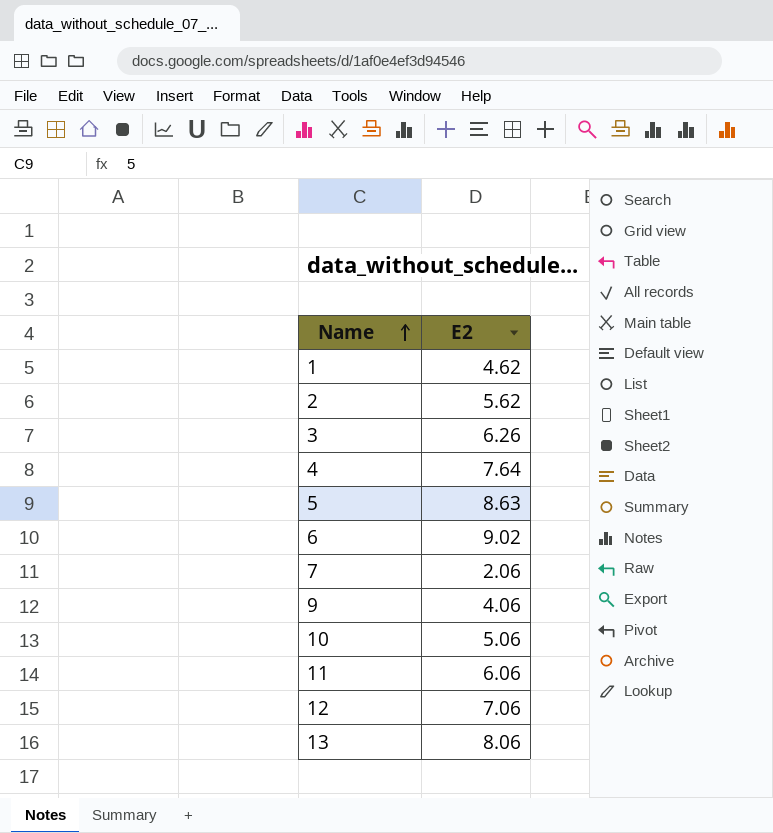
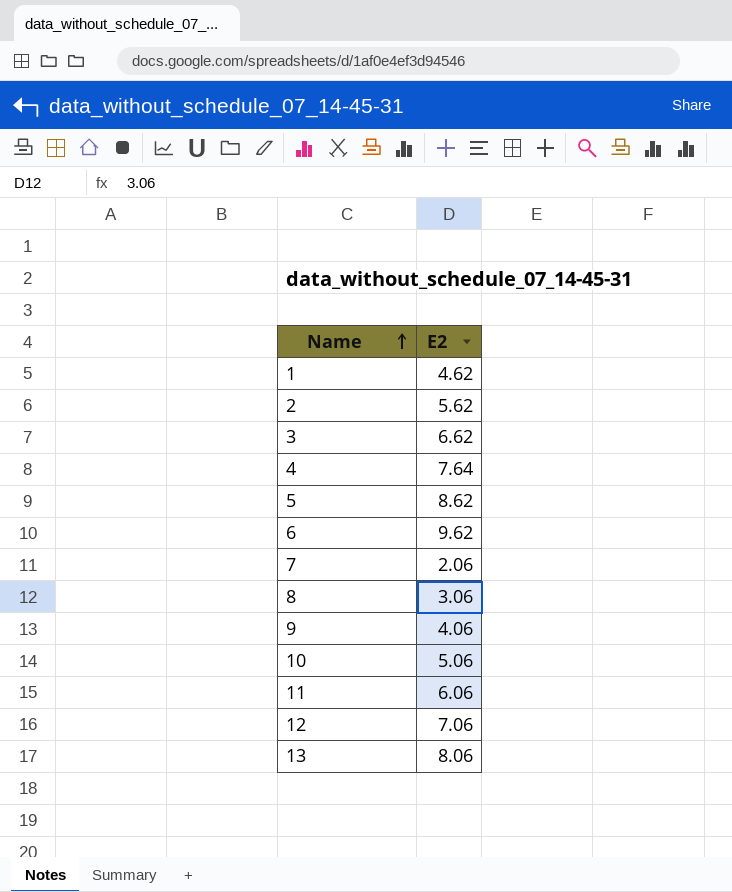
3 | E2: 6.26 -> 6.62
5 | E2: 8.63 -> 8.62
6 | E2: 9.02 -> 9.62
row 8: none -> 3.06

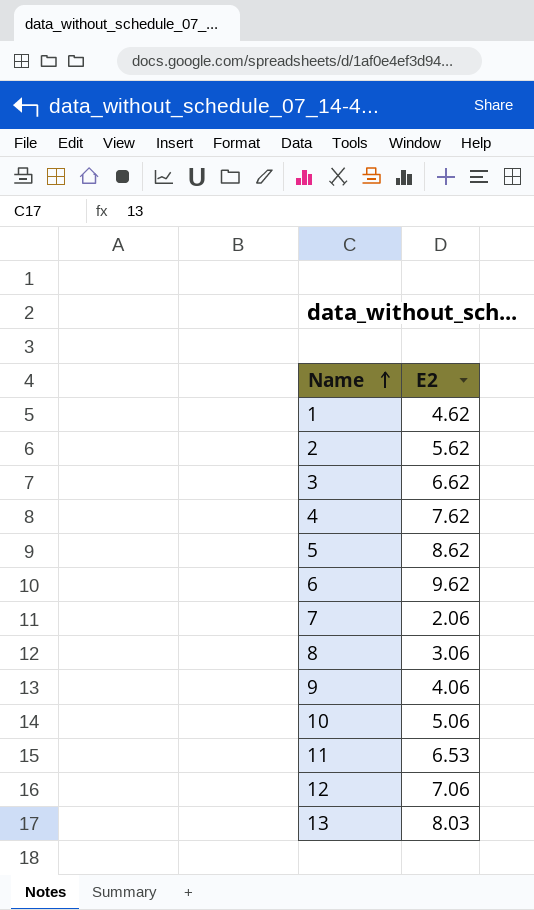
4 | E2: 7.64 -> 7.62
11 | E2: 6.06 -> 6.53
13 | E2: 8.06 -> 8.03

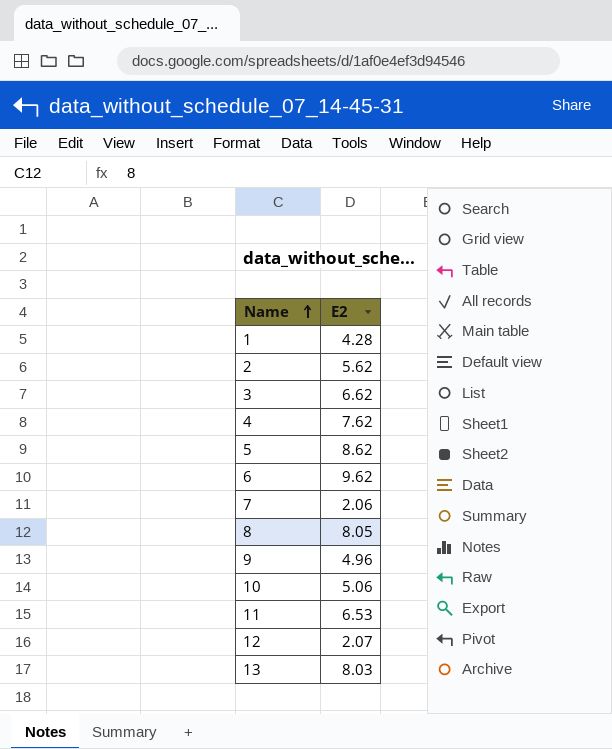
1 | E2: 4.62 -> 4.28
8 | E2: 3.06 -> 8.05
9 | E2: 4.06 -> 4.96
12 | E2: 7.06 -> 2.07

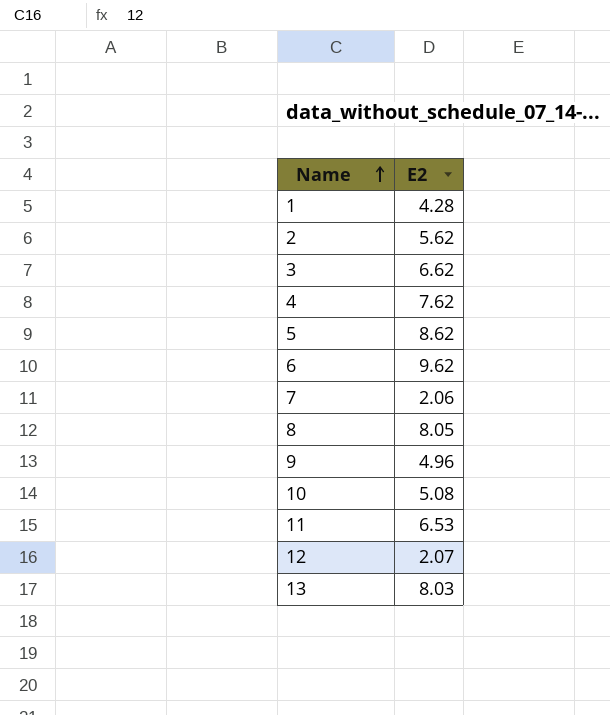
10 | E2: 5.06 -> 5.08

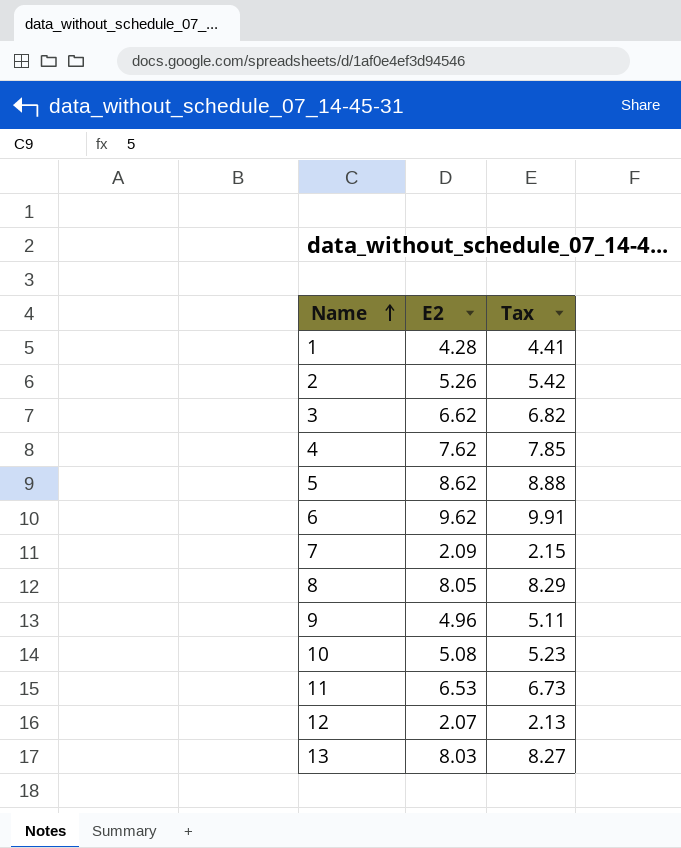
column Tax | formula: none -> [E2] * 1.03
2 | E2: 5.62 -> 5.26
7 | E2: 2.06 -> 2.09

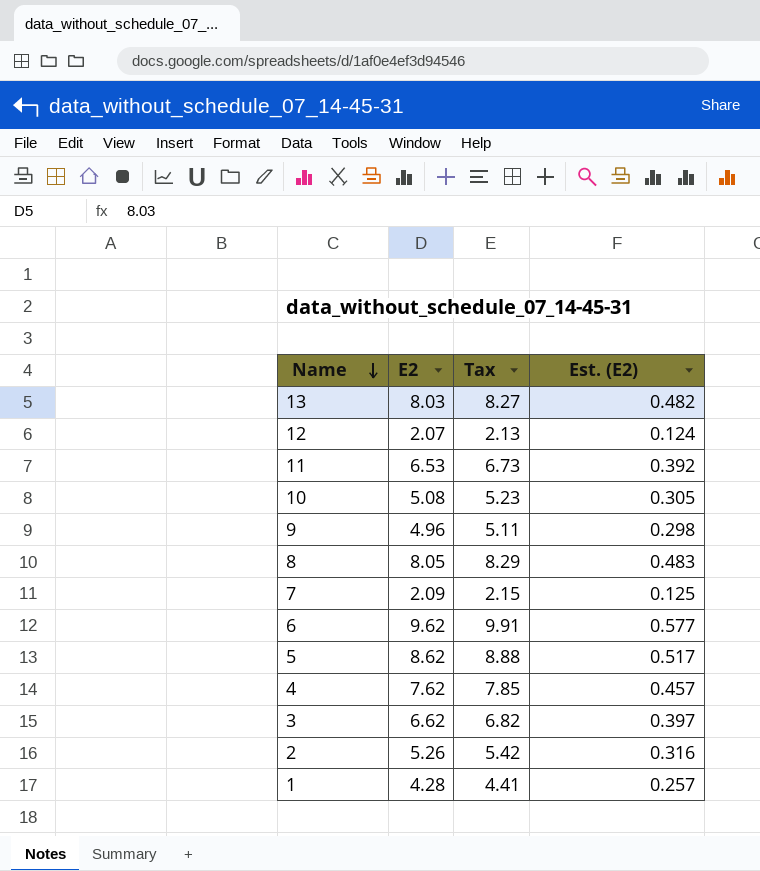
row order: Name ascending -> Name descending
column Est. (E2) | formula: none -> [E2] * 0.06

